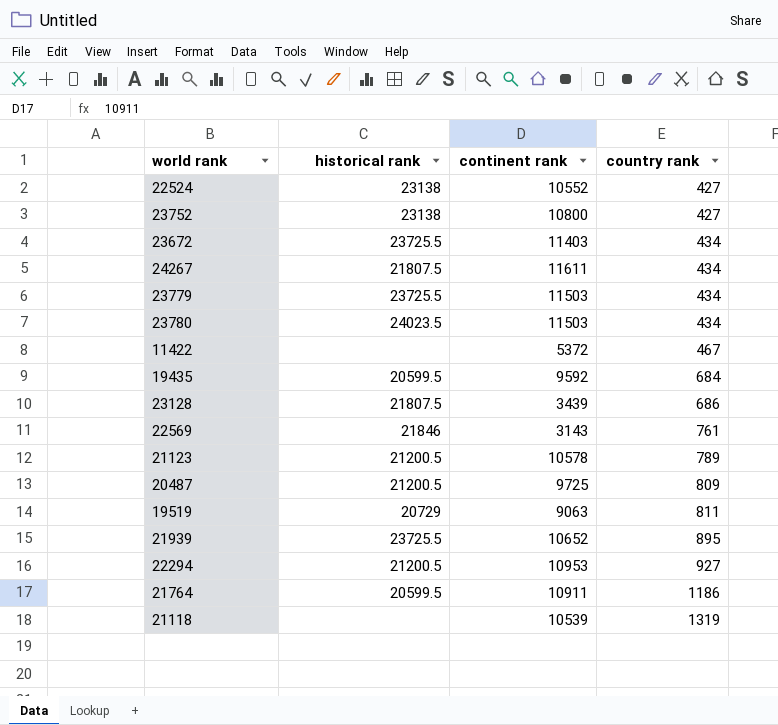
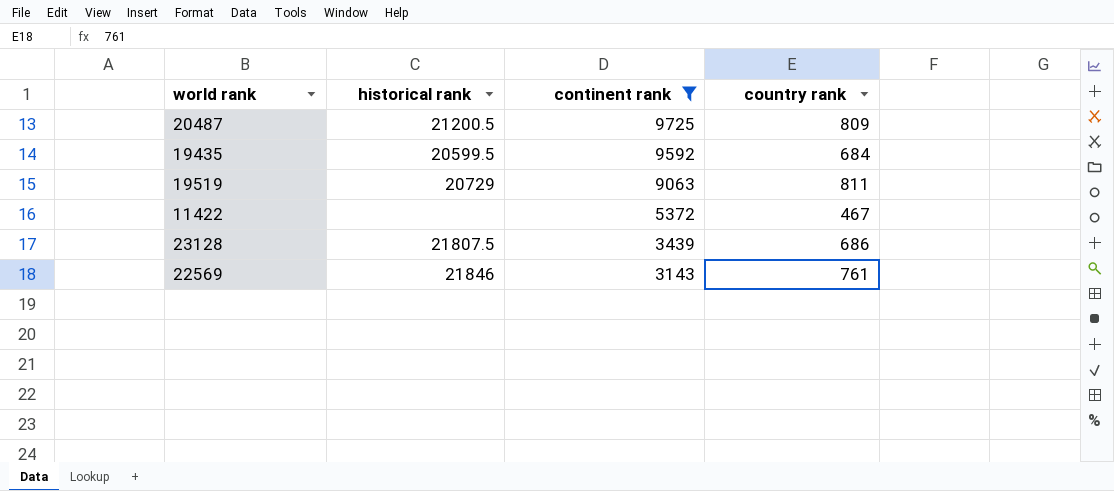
filter: none -> continent rank <= 9725
row order: country rank ascending -> continent rank descending

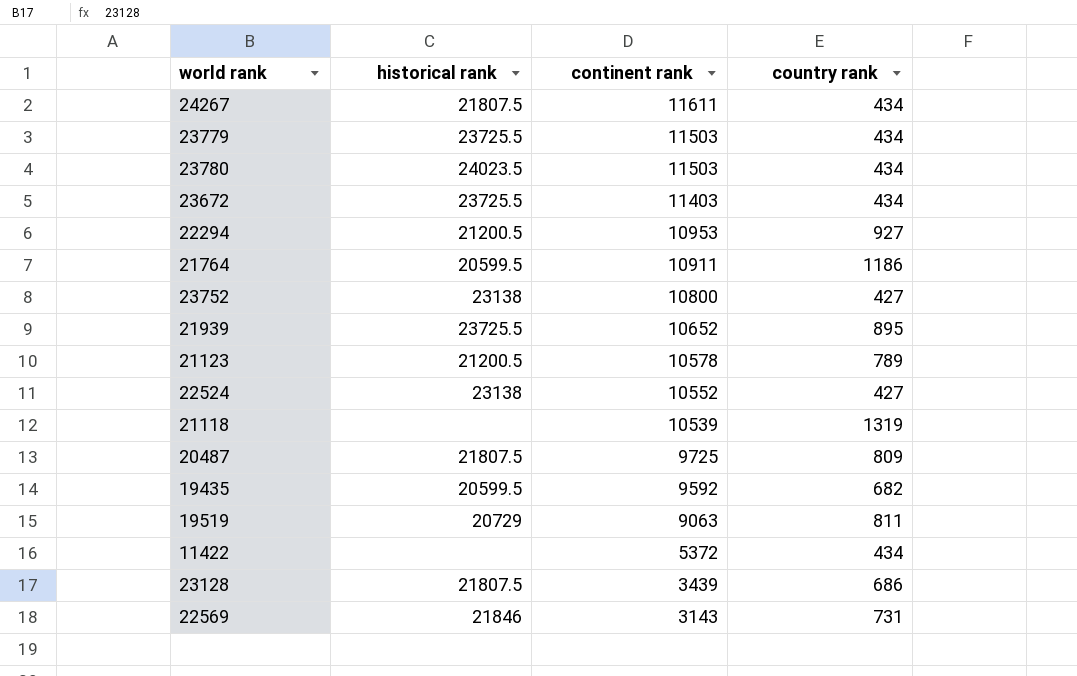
filter: continent rank <= 9725 -> none
20487 | historical rank: 21200.5 -> 21807.5
19435 | country rank: 684 -> 682
11422 | country rank: 467 -> 434
22569 | country rank: 761 -> 731

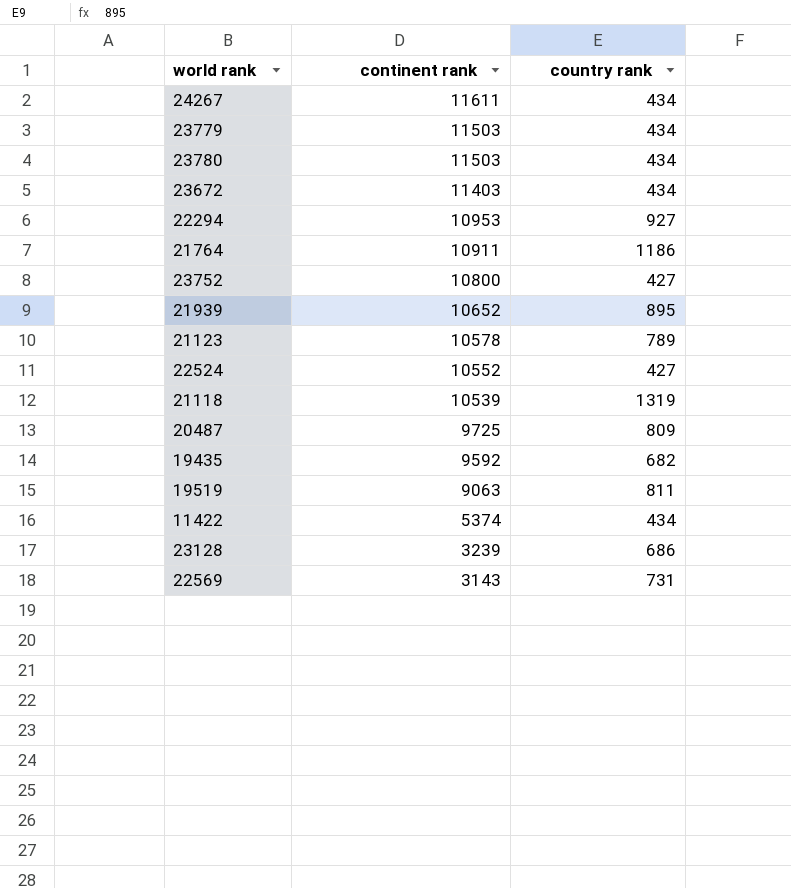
column historical rank | position: 2 -> none
11422 | continent rank: 5372 -> 5374
23128 | continent rank: 3439 -> 3239

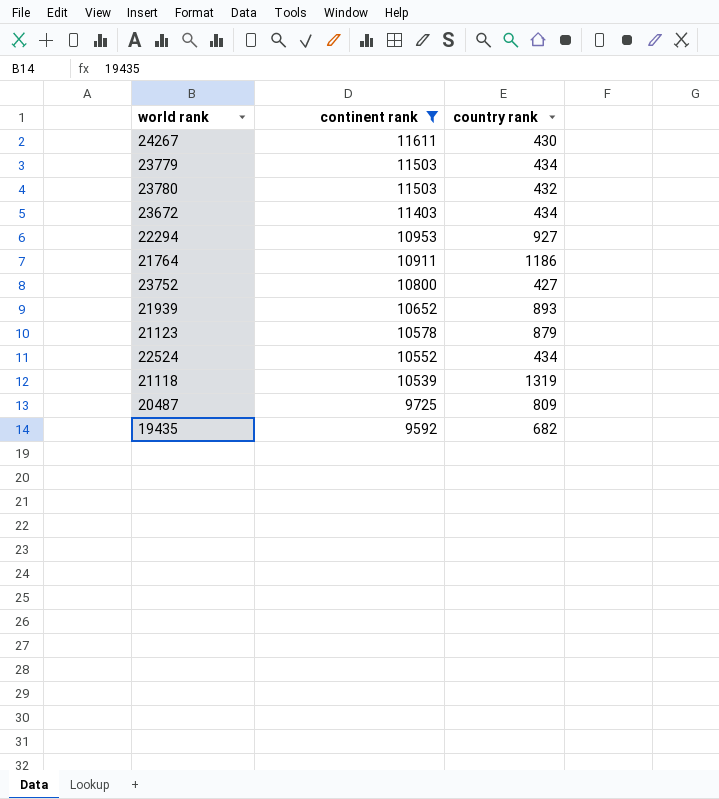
filter: none -> continent rank >= 9592
24267 | country rank: 434 -> 430
23780 | country rank: 434 -> 432
21939 | country rank: 895 -> 893
21123 | country rank: 789 -> 879
22524 | country rank: 427 -> 434

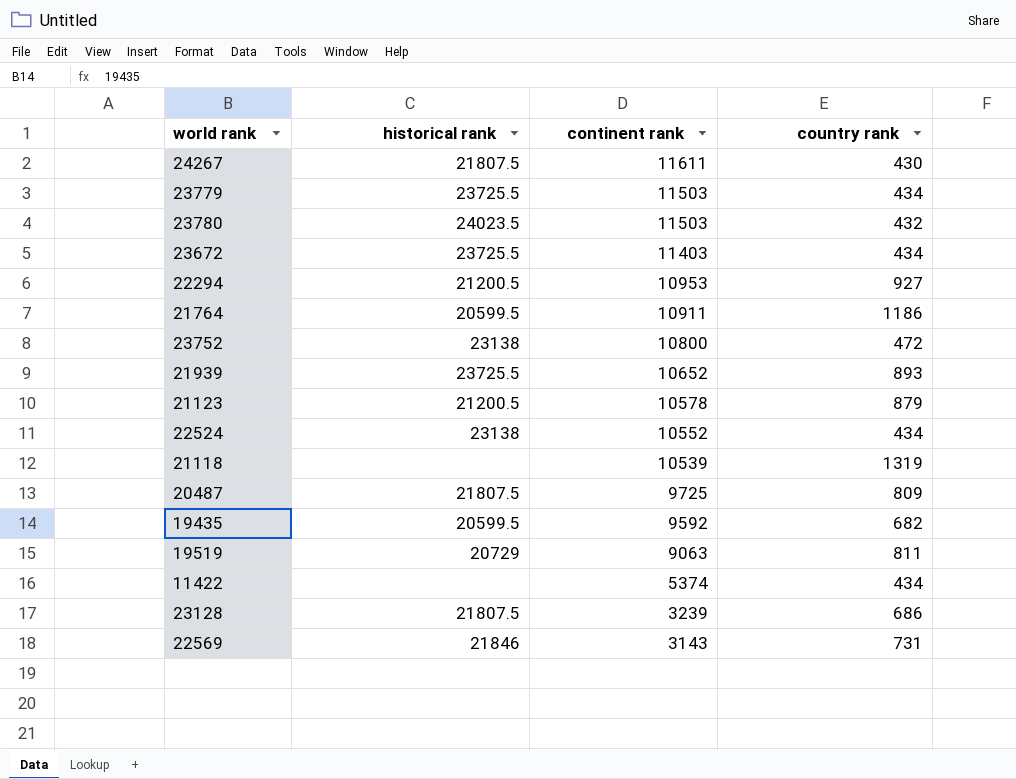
filter: continent rank >= 9592 -> none
column historical rank | position: none -> 2
23752 | country rank: 427 -> 472

